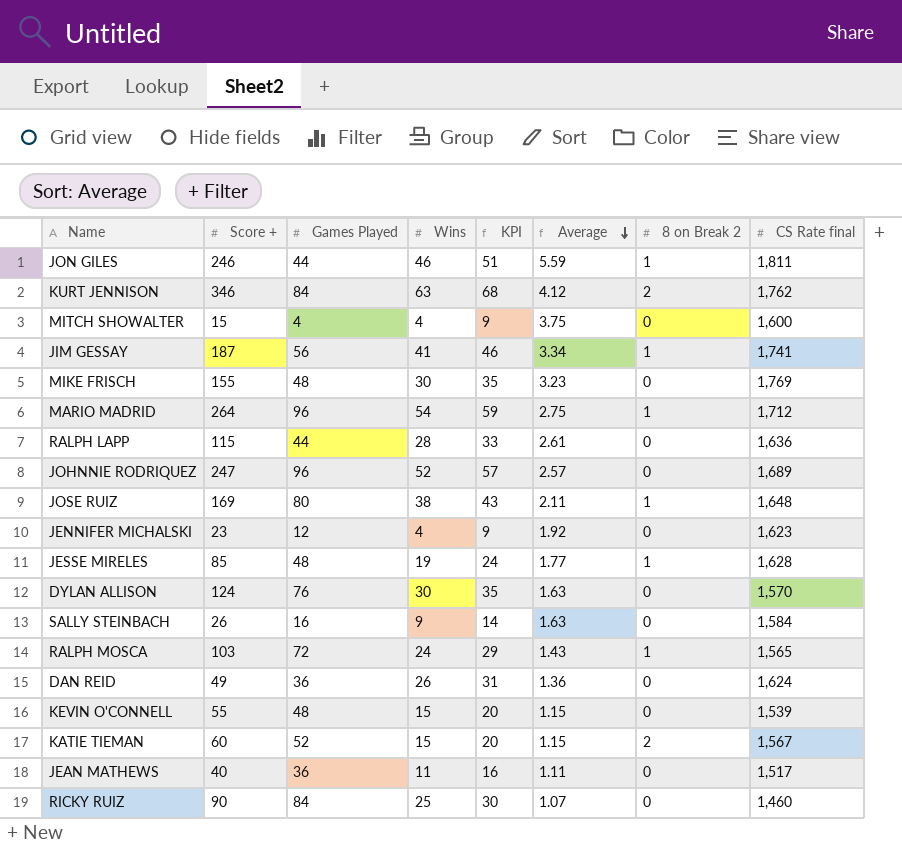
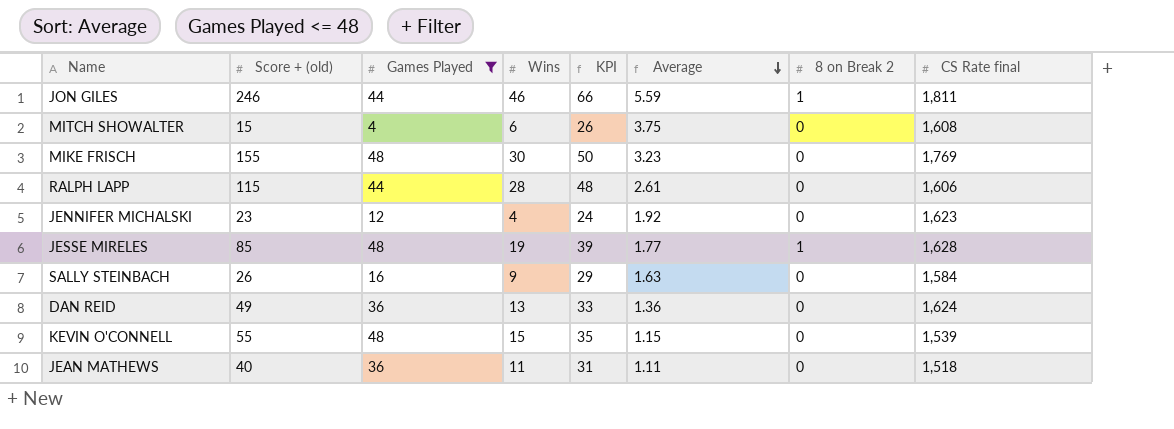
filter: none -> Games Played <= 48
column name: Score + -> Score + (old)
column KPI | formula: [Wins] + 5 -> [Wins] + 20
MITCH SHOWALTER | Wins: 4 -> 6
MITCH SHOWALTER | CS Rate final: 1,600 -> 1,608
RALPH LAPP | CS Rate final: 1,636 -> 1,606
DAN REID | Wins: 26 -> 13
JEAN MATHEWS | CS Rate final: 1,517 -> 1,518

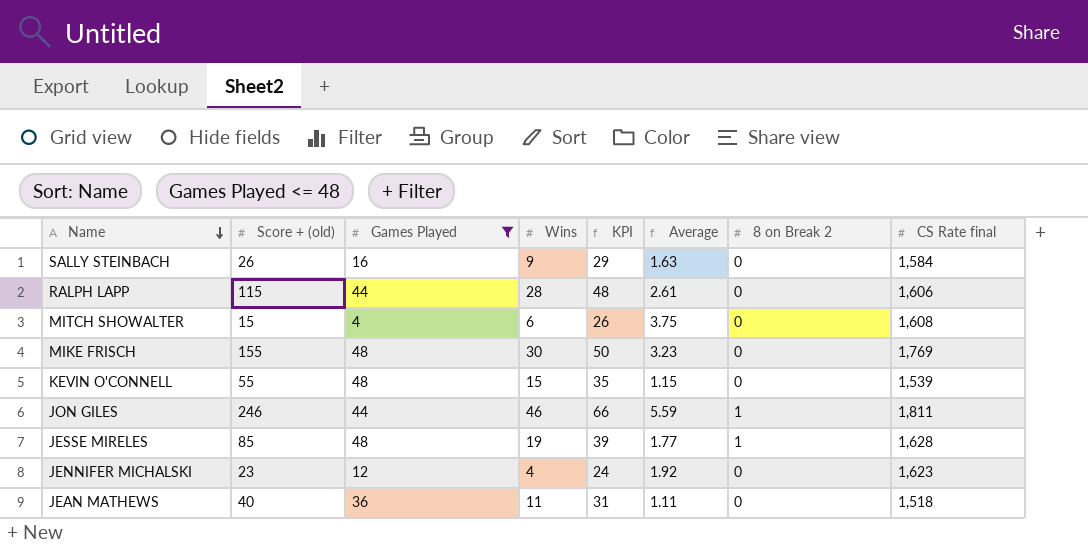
row order: Average descending -> Name descending
row DAN REID: 49 | 36 | 13 | 33 | 1.36 | 0 | 1,624 -> none

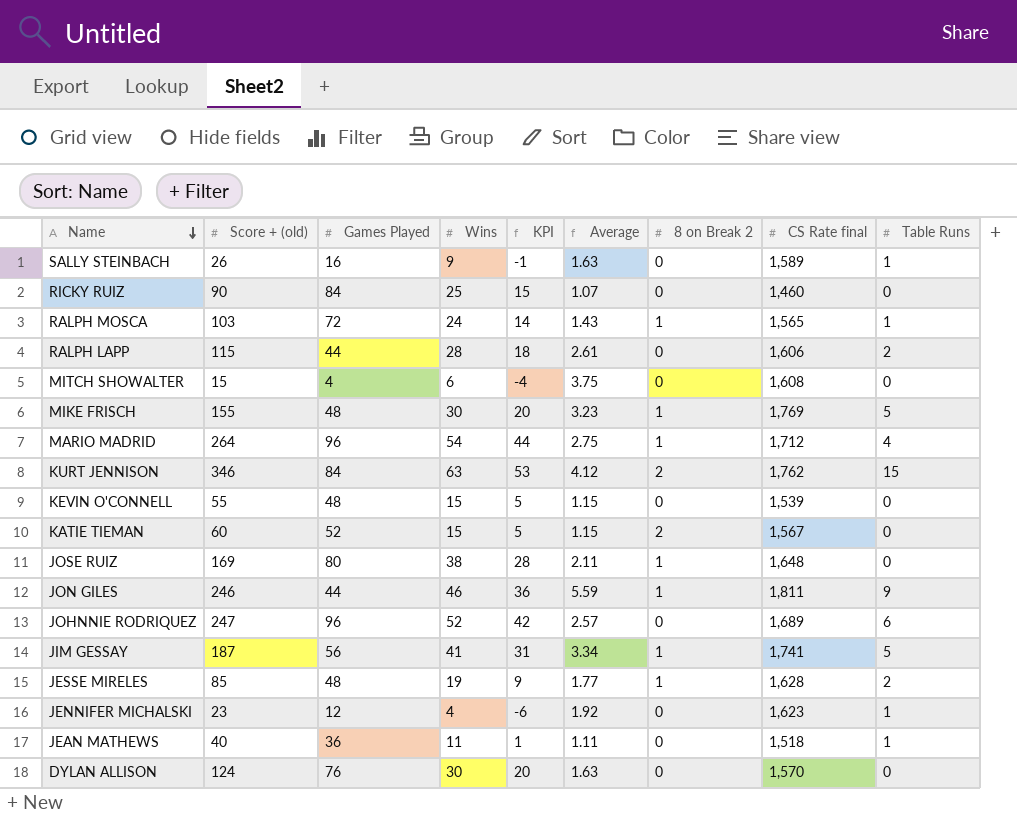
filter: Games Played <= 48 -> none
column KPI | formula: [Wins] + 20 -> [Wins] - 10
column Table Runs | position: none -> 9
SALLY STEINBACH | CS Rate final: 1,584 -> 1,589
MIKE FRISCH | 8 on Break 2: 0 -> 1

